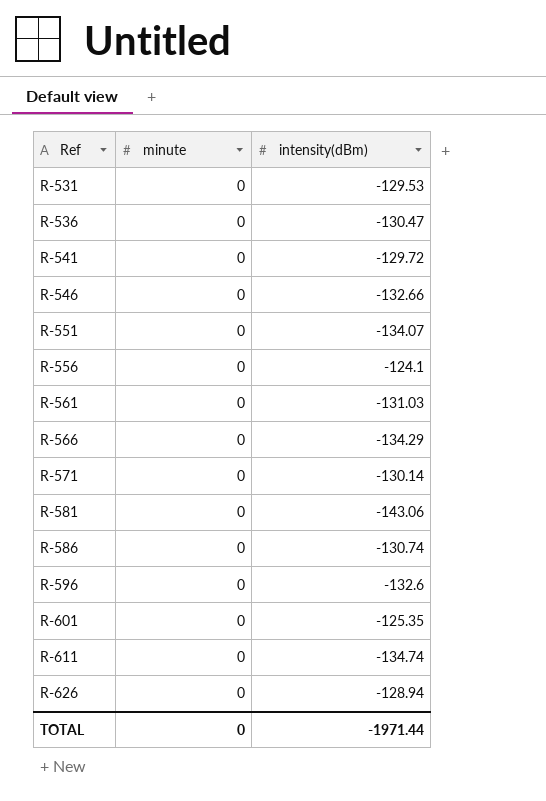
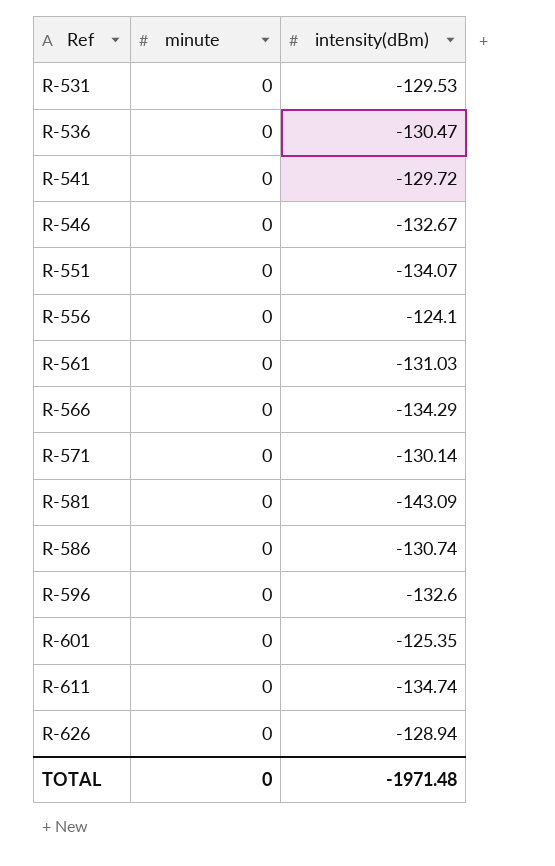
R-546 | intensity(dBm): -132.66 -> -132.67
R-581 | intensity(dBm): -143.06 -> -143.09
TOTAL | intensity(dBm): -1971.44 -> -1971.48

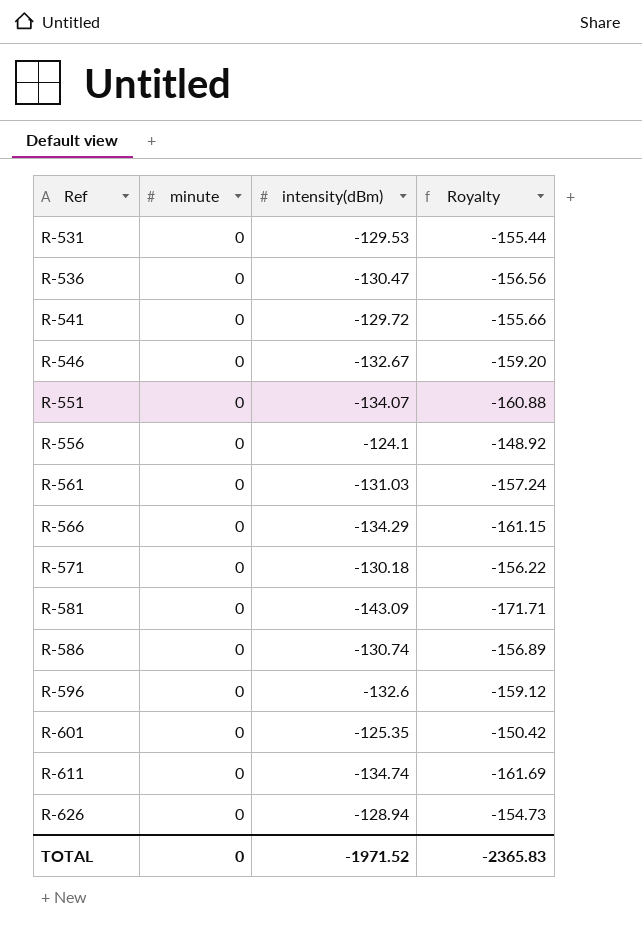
column Royalty | formula: none -> [intensity(dBm)] * 1.2
R-571 | intensity(dBm): -130.14 -> -130.18
TOTAL | intensity(dBm): -1971.48 -> -1971.52

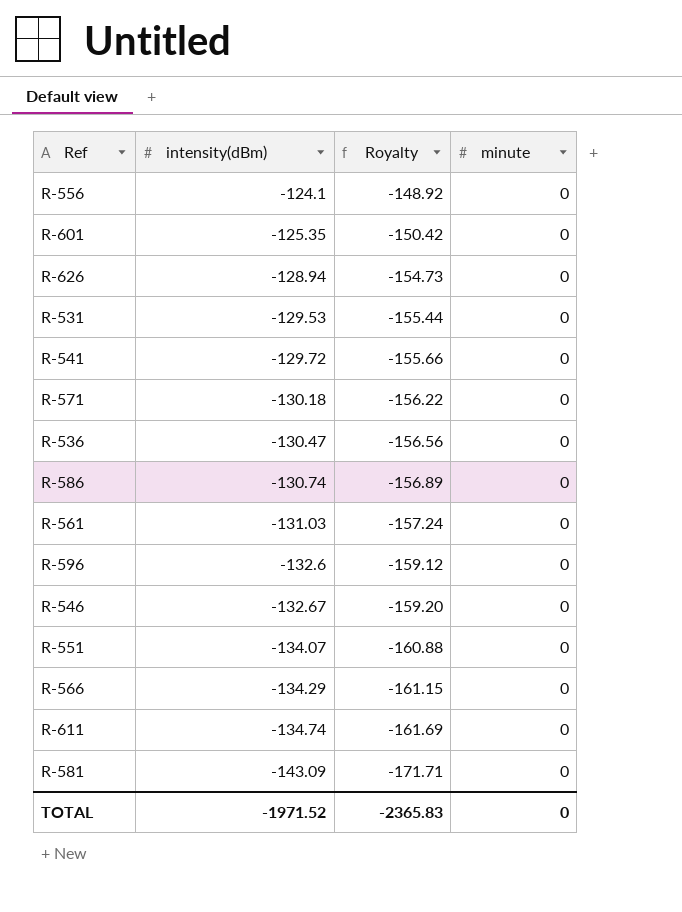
row order: Ref ascending -> intensity(dBm) descending
column minute | position: 2 -> 4

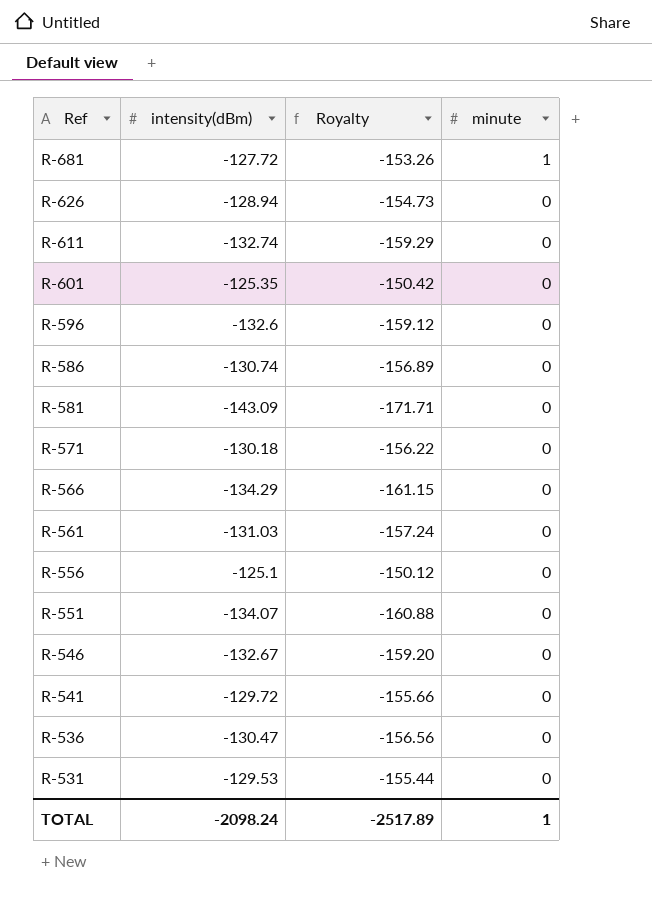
row order: intensity(dBm) descending -> Ref descending
row R-681: none -> -127.72 | -153.26 | 1
R-611 | intensity(dBm): -134.74 -> -132.74
R-611 | Royalty: -161.69 -> -159.29
R-556 | intensity(dBm): -124.1 -> -125.1
R-556 | Royalty: -148.92 -> -150.12
TOTAL | intensity(dBm): -1971.52 -> -2098.24
TOTAL | Royalty: -2365.83 -> -2517.89
TOTAL | minute: 0 -> 1

